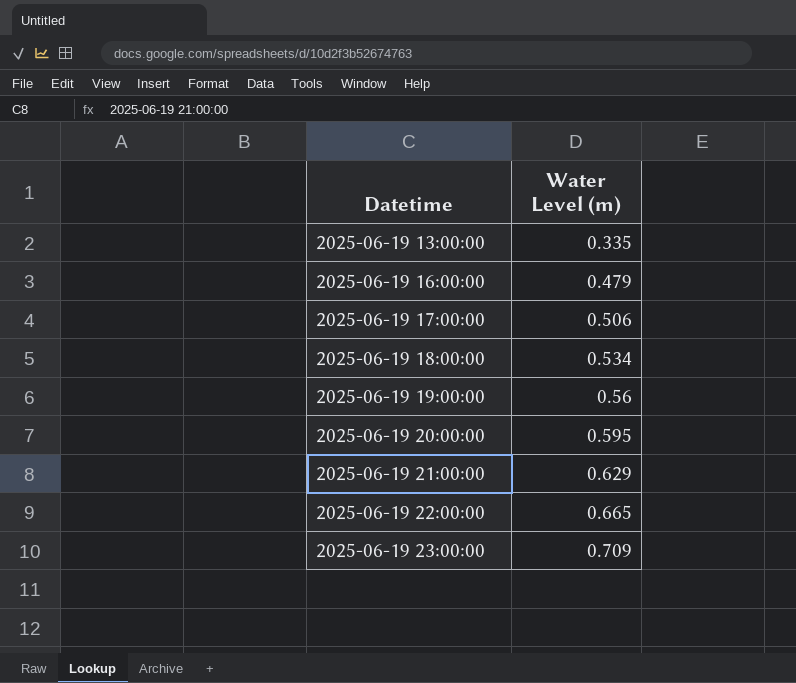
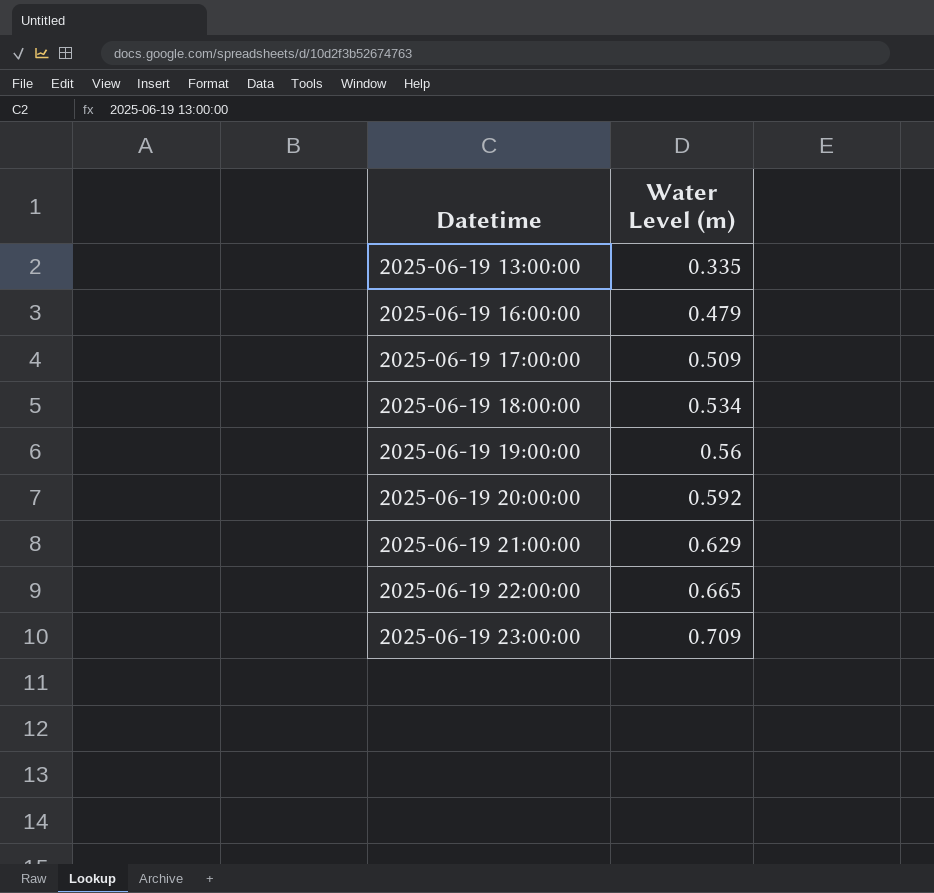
2025-06-19 17:00:00 | Water Level (m): 0.506 -> 0.509
2025-06-19 20:00:00 | Water Level (m): 0.595 -> 0.592

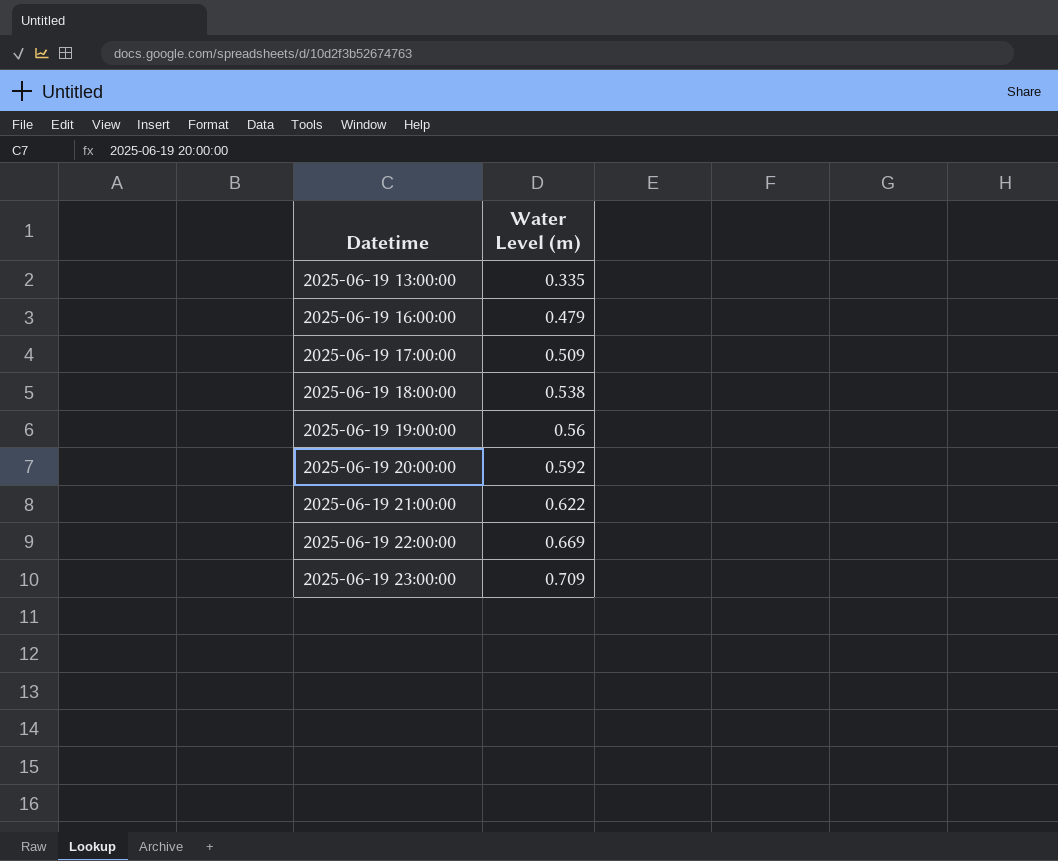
2025-06-19 18:00:00 | Water Level (m): 0.534 -> 0.538
2025-06-19 21:00:00 | Water Level (m): 0.629 -> 0.622
2025-06-19 22:00:00 | Water Level (m): 0.665 -> 0.669

